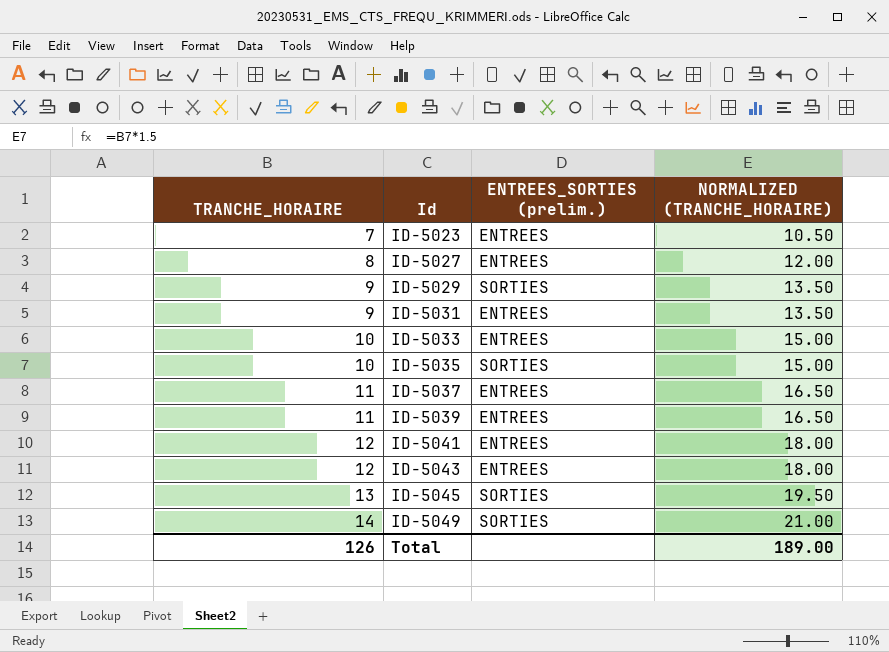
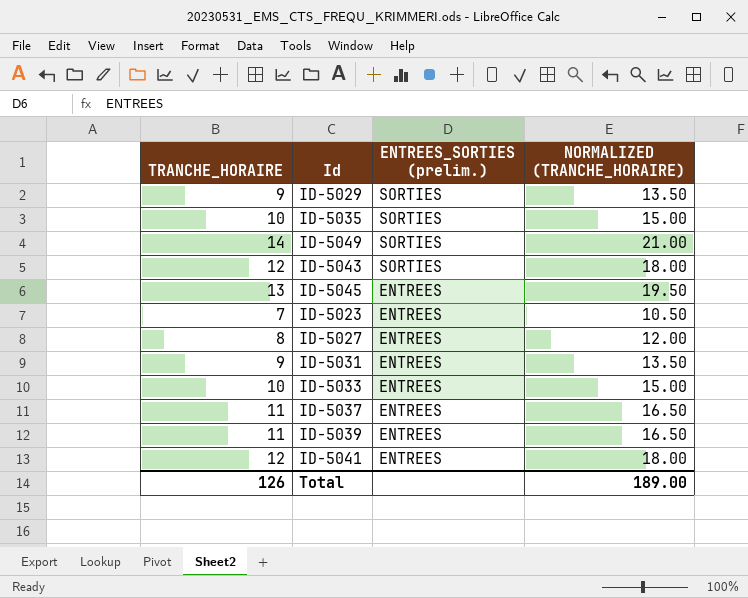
row order: TRANCHE_HORAIRE ascending -> ENTREES_SORTIES (prelim.) descending
ID-5043 | ENTREES_SORTIES (prelim.): ENTREES -> SORTIES
ID-5045 | ENTREES_SORTIES (prelim.): SORTIES -> ENTREES

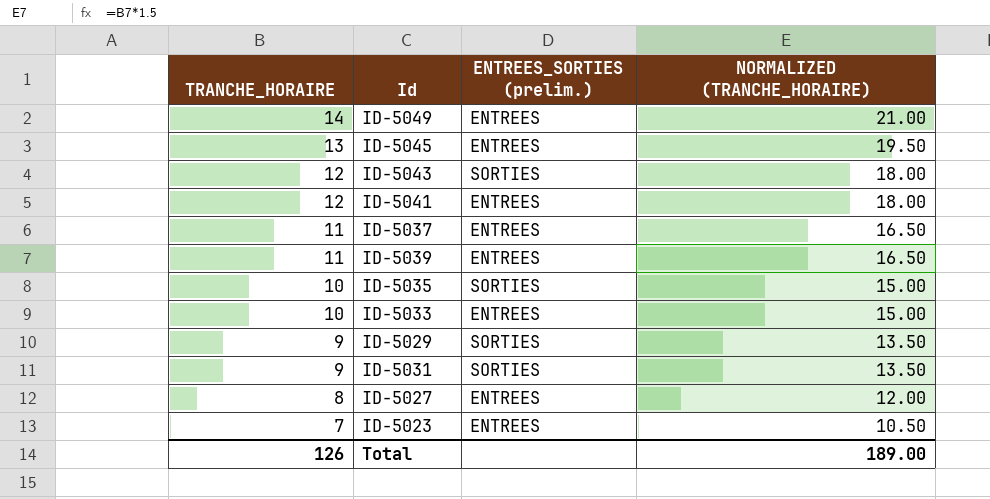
row order: ENTREES_SORTIES (prelim.) descending -> TRANCHE_HORAIRE descending
ID-5049 | ENTREES_SORTIES (prelim.): SORTIES -> ENTREES
ID-5031 | ENTREES_SORTIES (prelim.): ENTREES -> SORTIES

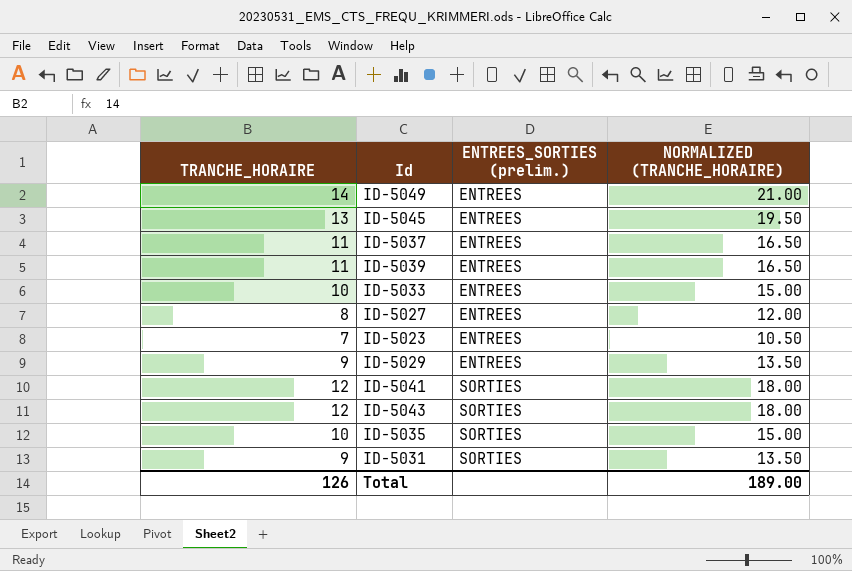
row order: TRANCHE_HORAIRE descending -> ENTREES_SORTIES (prelim.) ascending
ID-5029 | ENTREES_SORTIES (prelim.): SORTIES -> ENTREES
ID-5041 | ENTREES_SORTIES (prelim.): ENTREES -> SORTIES

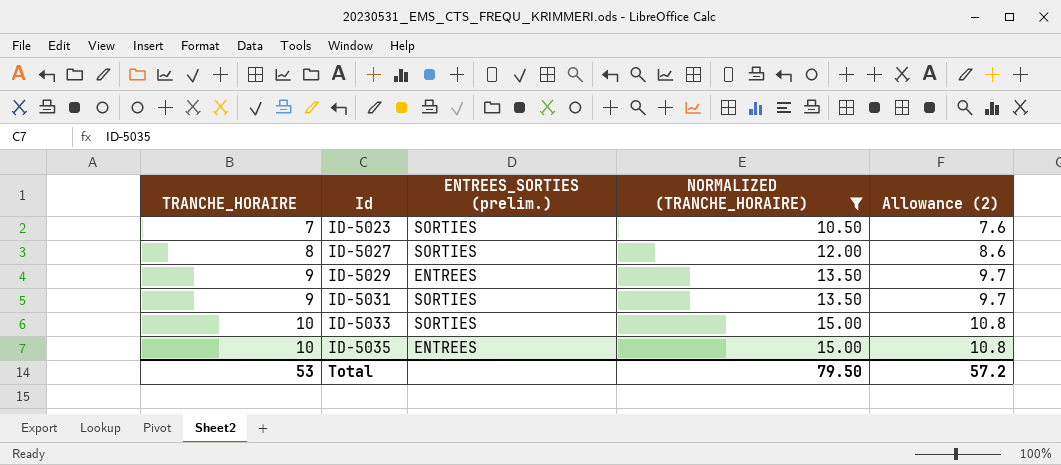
filter: none -> NORMALIZED (TRANCHE_HORAIRE) <= 15.00
row order: ENTREES_SORTIES (prelim.) ascending -> TRANCHE_HORAIRE ascending
column Allowance (2) | formula: none -> [TRANCHE_HORAIRE] * 1.08
ID-5023 | ENTREES_SORTIES (prelim.): ENTREES -> SORTIES
ID-5027 | ENTREES_SORTIES (prelim.): ENTREES -> SORTIES
ID-5033 | ENTREES_SORTIES (prelim.): ENTREES -> SORTIES
ID-5035 | ENTREES_SORTIES (prelim.): SORTIES -> ENTREES
Total | TRANCHE_HORAIRE: 126 -> 53
Total | NORMALIZED (TRANCHE_HORAIRE): 189.00 -> 79.50

